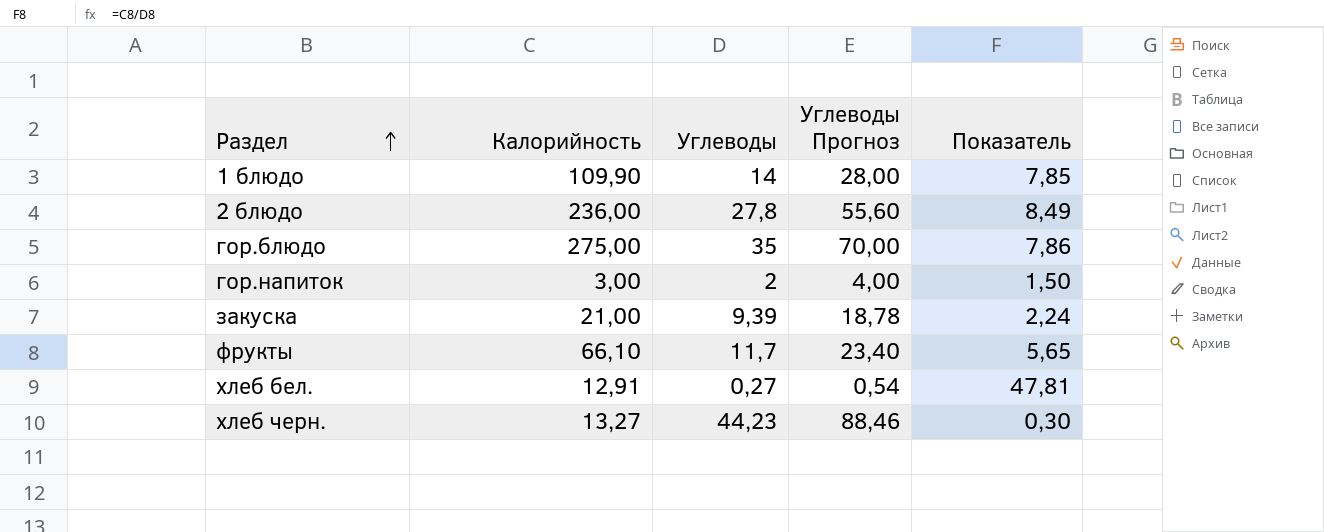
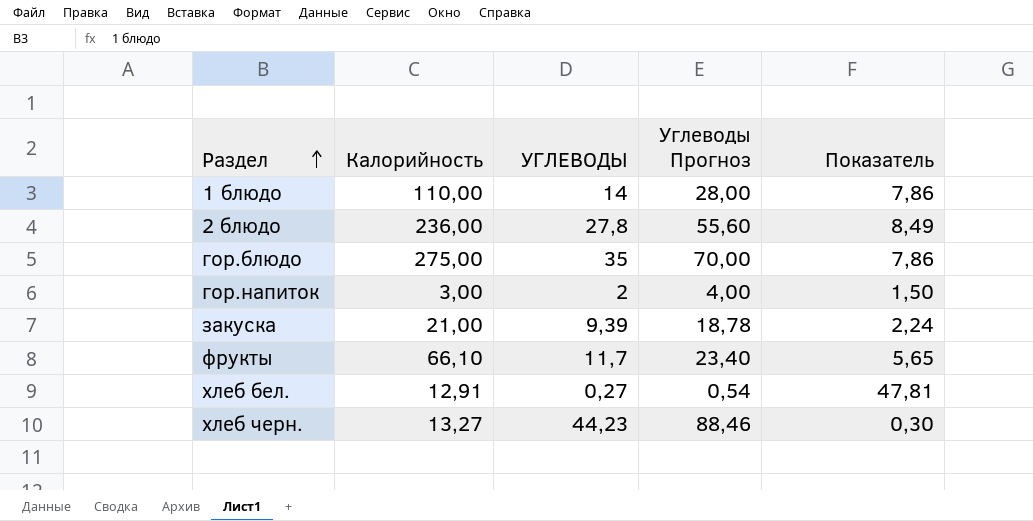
column name: Углеводы -> УГЛЕВОДЫ
1 блюдо | Калорийность: 109,90 -> 110,00
1 блюдо | Показатель: 7,85 -> 7,86

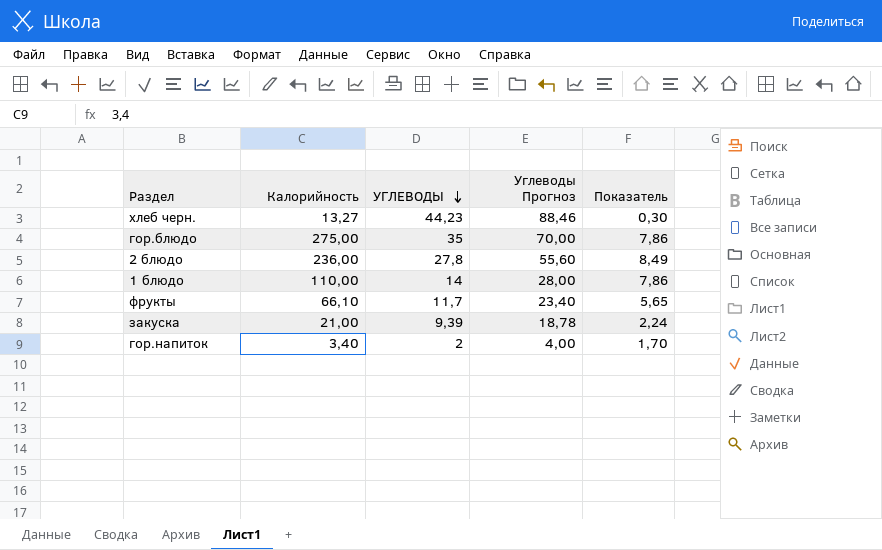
row order: Раздел ascending -> УГЛЕВОДЫ descending
row хлеб бел.: 12,91 | 0,27 | 0,54 | 47,81 -> none
гор.напиток | Калорийность: 3,00 -> 3,40
гор.напиток | Показатель: 1,50 -> 1,70

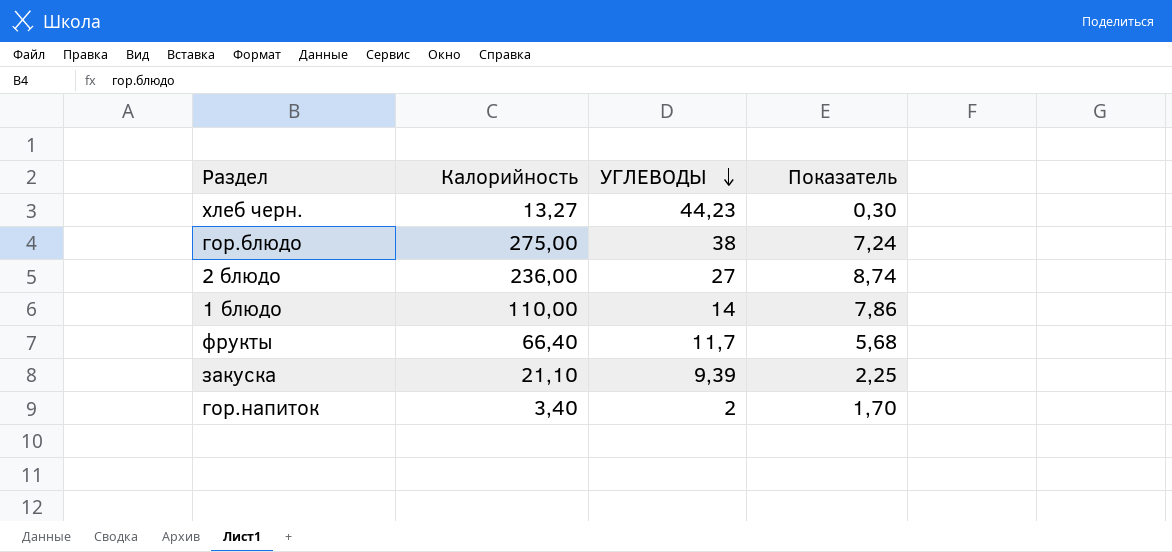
column Углеводы Прогноз | formula: [УГЛЕВОДЫ] * 2 -> none
гор.блюдо | УГЛЕВОДЫ: 35 -> 38
гор.блюдо | Показатель: 7,86 -> 7,24
2 блюдо | УГЛЕВОДЫ: 27,8 -> 27
2 блюдо | Показатель: 8,49 -> 8,74
фрукты | Калорийность: 66,10 -> 66,40
фрукты | Показатель: 5,65 -> 5,68
закуска | Калорийность: 21,00 -> 21,10
закуска | Показатель: 2,24 -> 2,25

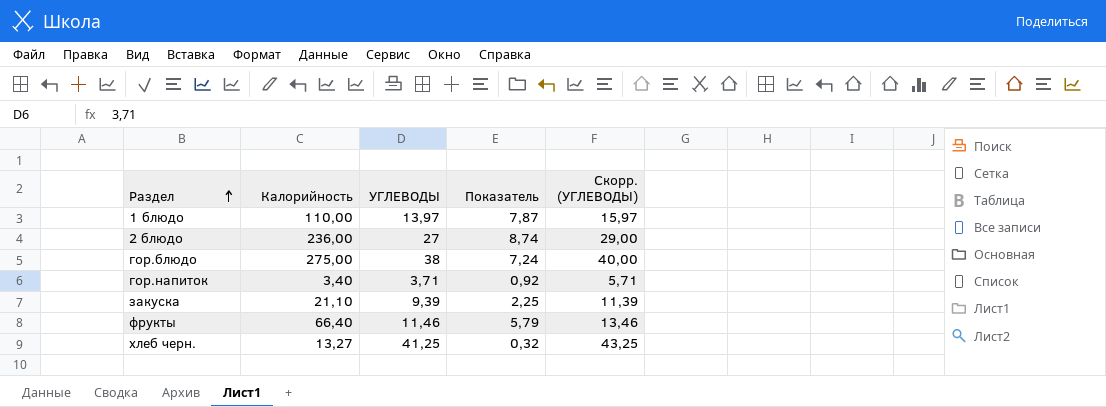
row order: УГЛЕВОДЫ descending -> Раздел ascending
column Скорр. (УГЛЕВОДЫ) | formula: none -> [УГЛЕВОДЫ] + 2
1 блюдо | УГЛЕВОДЫ: 14 -> 13,97
1 блюдо | Показатель: 7,86 -> 7,87
гор.напиток | УГЛЕВОДЫ: 2 -> 3,71
гор.напиток | Показатель: 1,70 -> 0,92
фрукты | УГЛЕВОДЫ: 11,7 -> 11,46
фрукты | Показатель: 5,68 -> 5,79
хлеб черн. | УГЛЕВОДЫ: 44,23 -> 41,25
хлеб черн. | Показатель: 0,30 -> 0,32

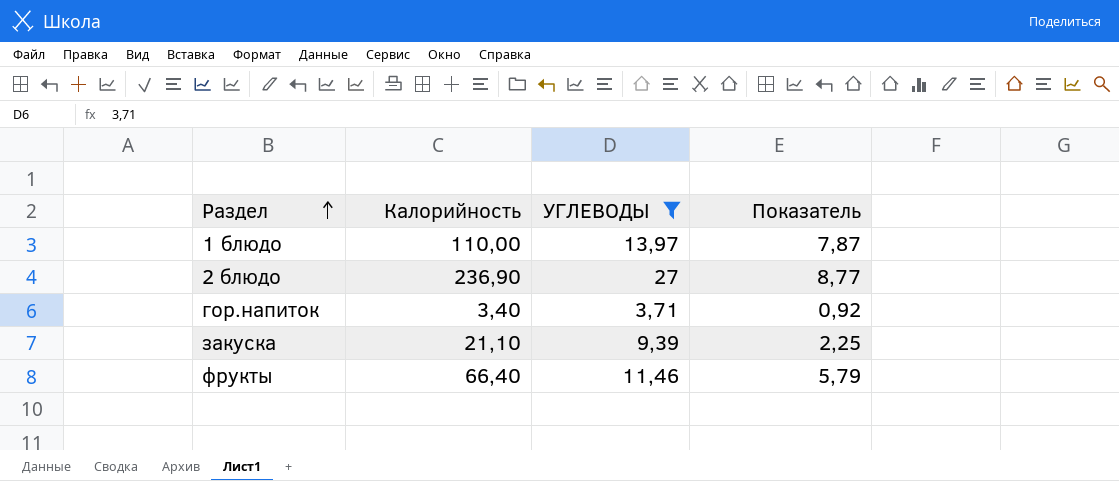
filter: none -> УГЛЕВОДЫ <= 27
column Скорр. (УГЛЕВОДЫ) | formula: [УГЛЕВОДЫ] + 2 -> none
2 блюдо | Калорийность: 236,00 -> 236,90
2 блюдо | Показатель: 8,74 -> 8,77

